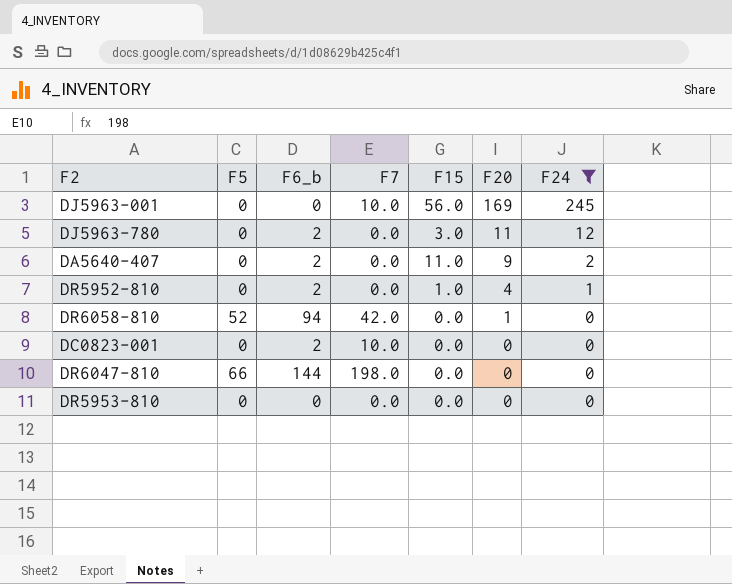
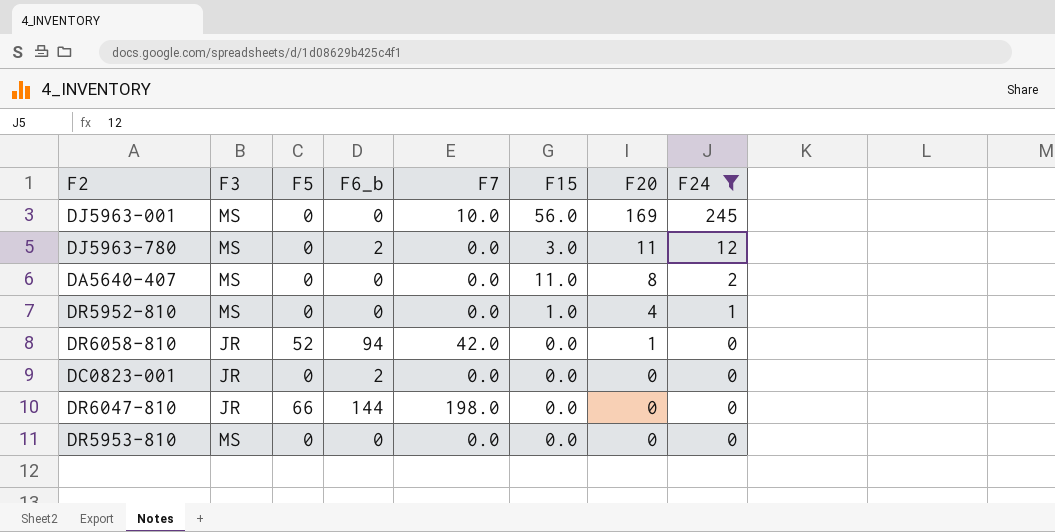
column F3 | position: none -> 2
DA5640-407 | F6_b: 2 -> 0
DA5640-407 | F20: 9 -> 8
DR5952-810 | F6_b: 2 -> 0
DC0823-001 | F7: 10.0 -> 0.0

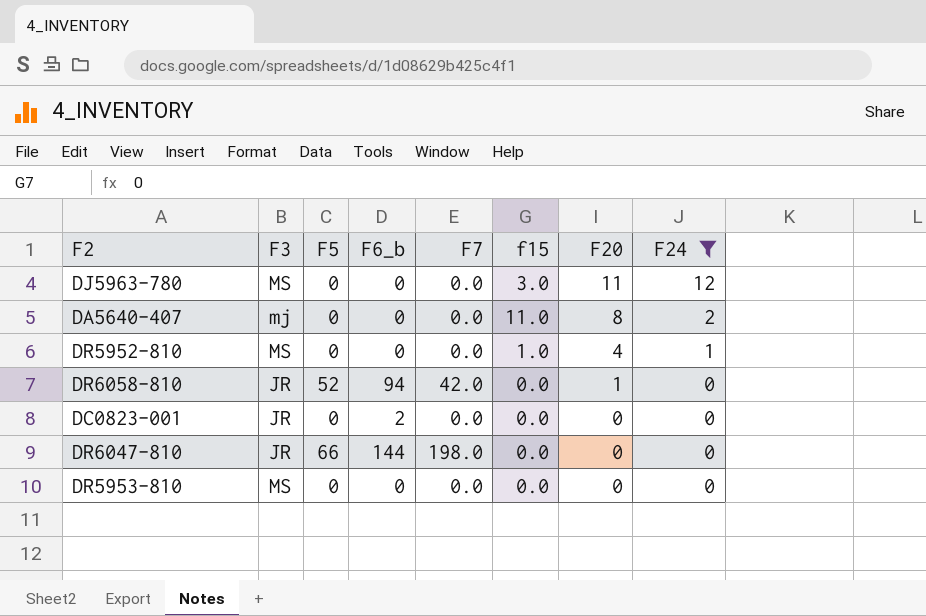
column name: F15 -> f15
row DJ5963-001: MS | 0 | 0 | 10.0 | 56.0 | 169 | 245 -> none
DJ5963-780 | F6_b: 2 -> 0
DA5640-407 | F3: MS -> mj

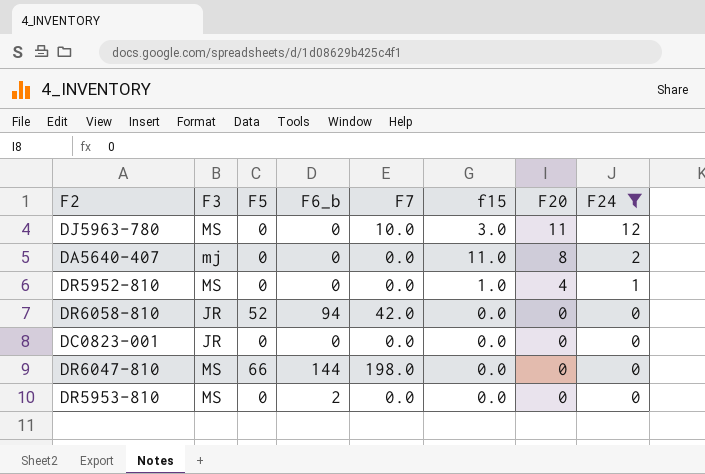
DJ5963-780 | F7: 0.0 -> 10.0
DR6058-810 | F20: 1 -> 0
DC0823-001 | F6_b: 2 -> 0
DR6047-810 | F3: JR -> MS
DR5953-810 | F6_b: 0 -> 2

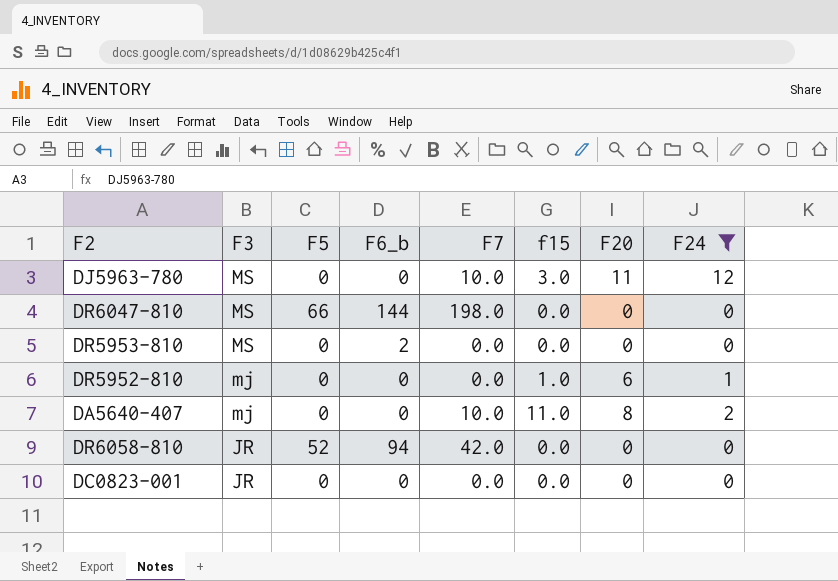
row order: F20 descending -> F3 descending
DR5952-810 | F3: MS -> mj
DR5952-810 | F20: 4 -> 6
DA5640-407 | F7: 0.0 -> 10.0

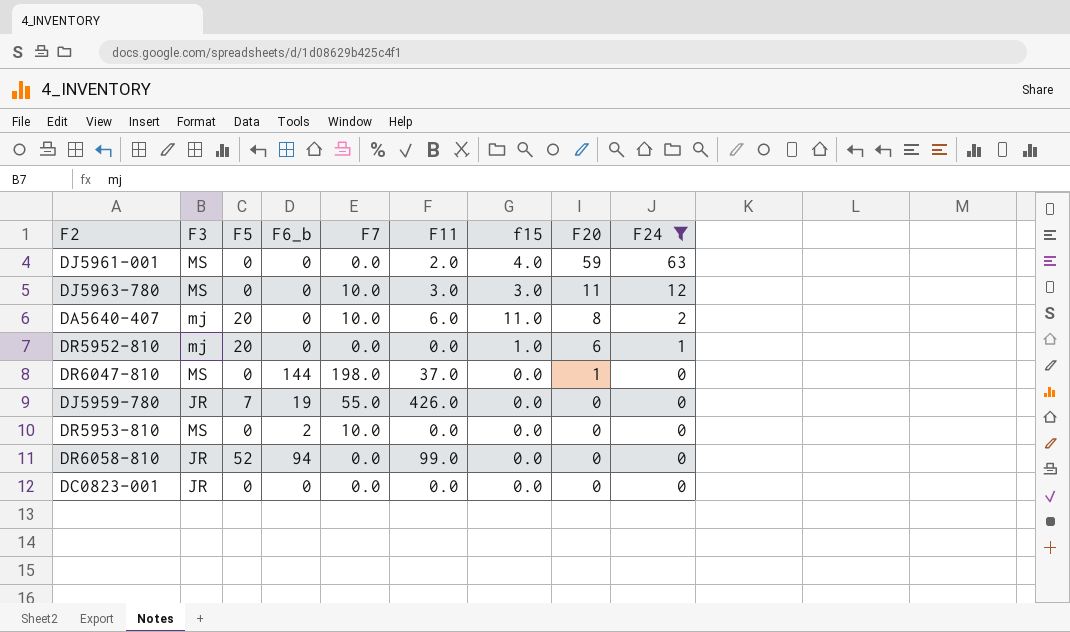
row order: F3 descending -> F20 descending
column F11 | position: none -> 6
row DJ5961-001: none -> MS | 0 | 0 | 0.0 | 2.0 | 4.0 | 59 | 63
DA5640-407 | F5: 0 -> 20
DR5952-810 | F5: 0 -> 20
DR6047-810 | F5: 66 -> 0
DR6047-810 | F20: 0 -> 1
row DJ5959-780: none -> JR | 7 | 19 | 55.0 | 426.0 | 0.0 | 0 | 0
DR5953-810 | F7: 0.0 -> 10.0
DR6058-810 | F7: 42.0 -> 0.0

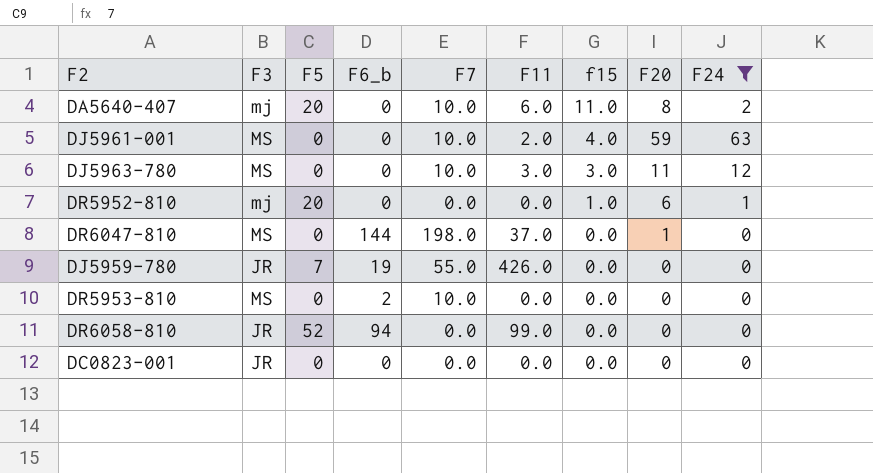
row order: F20 descending -> f15 descending
DJ5961-001 | F7: 0.0 -> 10.0

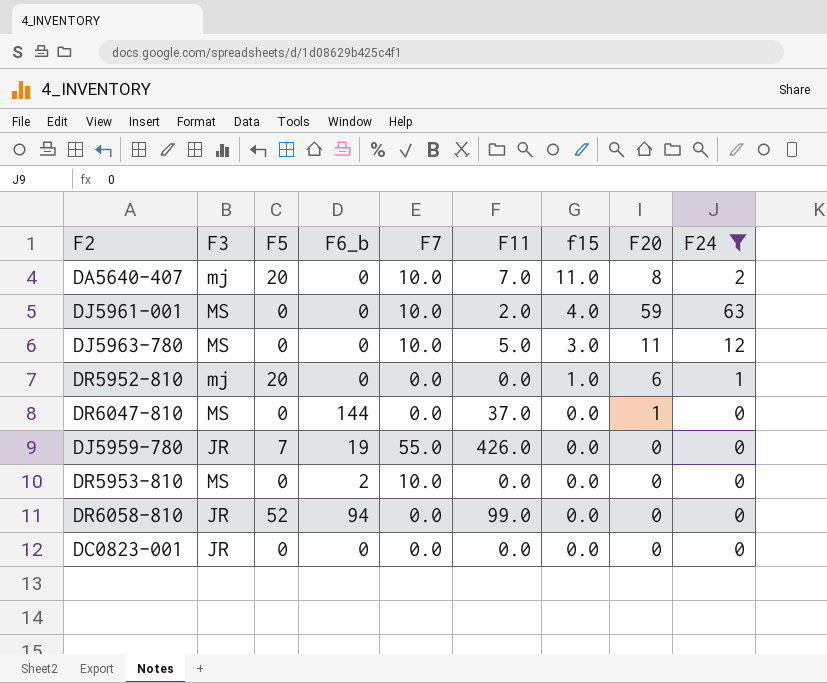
DA5640-407 | F11: 6.0 -> 7.0
DJ5963-780 | F11: 3.0 -> 5.0
DR6047-810 | F7: 198.0 -> 0.0

